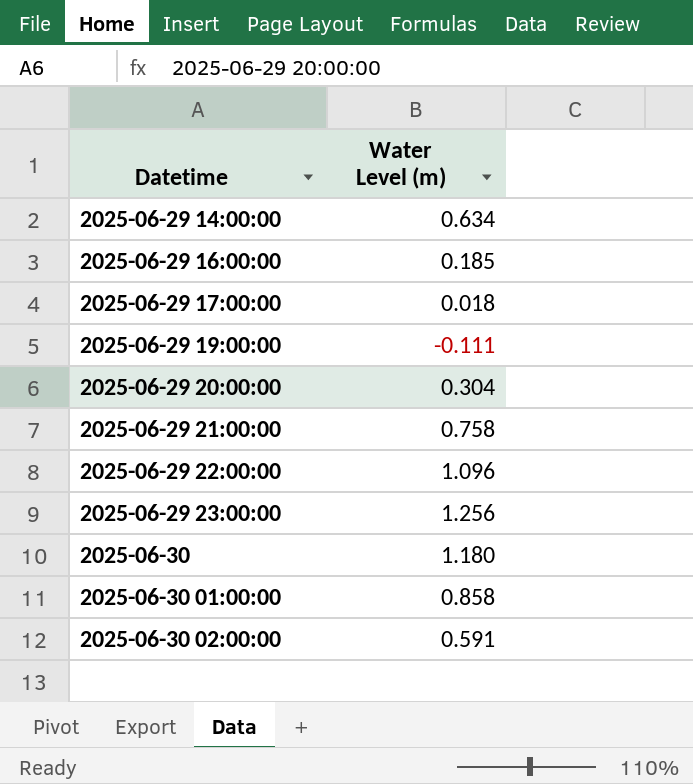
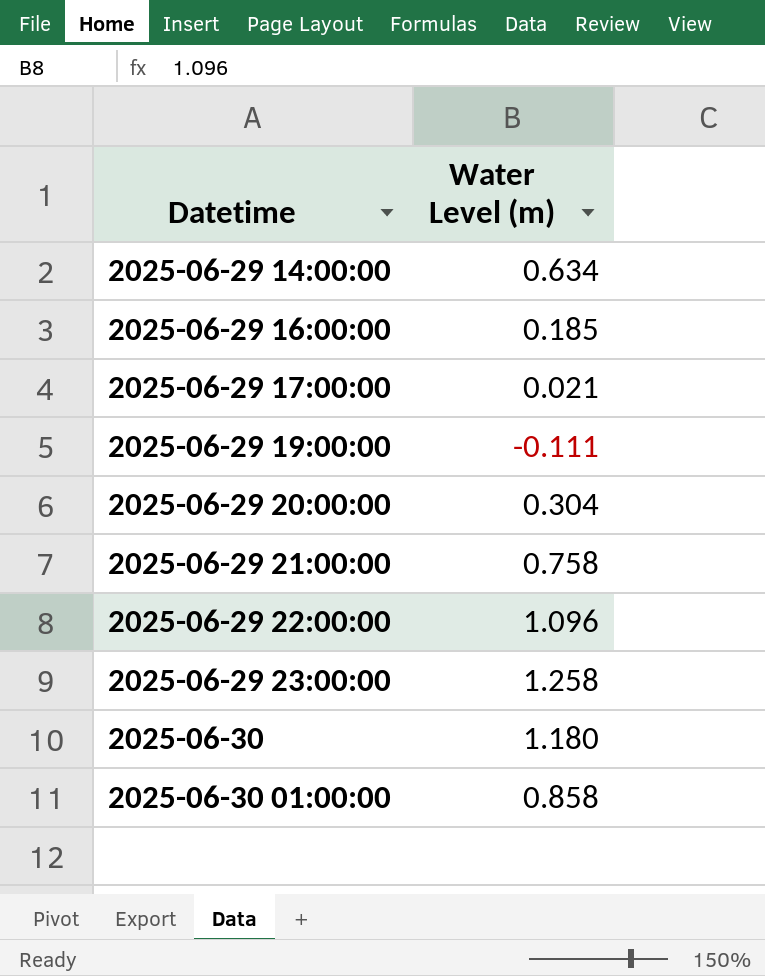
row 2025-06-30 02:00:00: 0.591 -> none
2025-06-29 17:00:00 | Water Level (m): 0.018 -> 0.021
2025-06-29 23:00:00 | Water Level (m): 1.256 -> 1.258

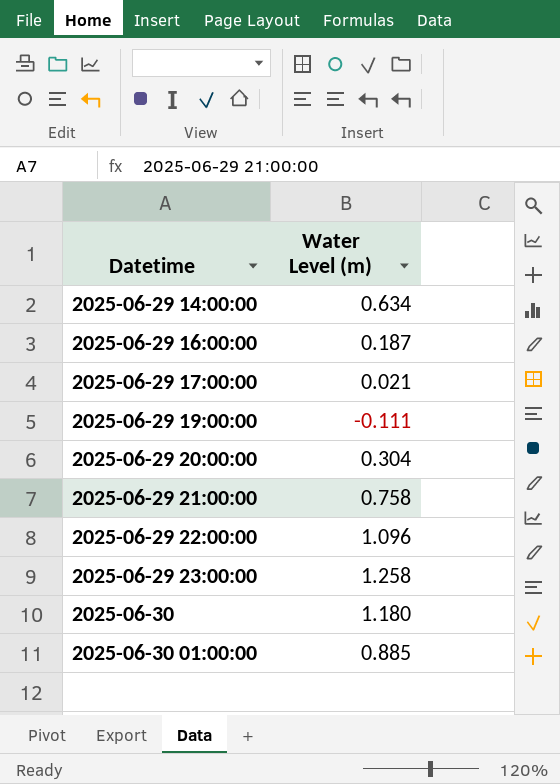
2025-06-29 16:00:00 | Water Level (m): 0.185 -> 0.187
2025-06-30 01:00:00 | Water Level (m): 0.858 -> 0.885

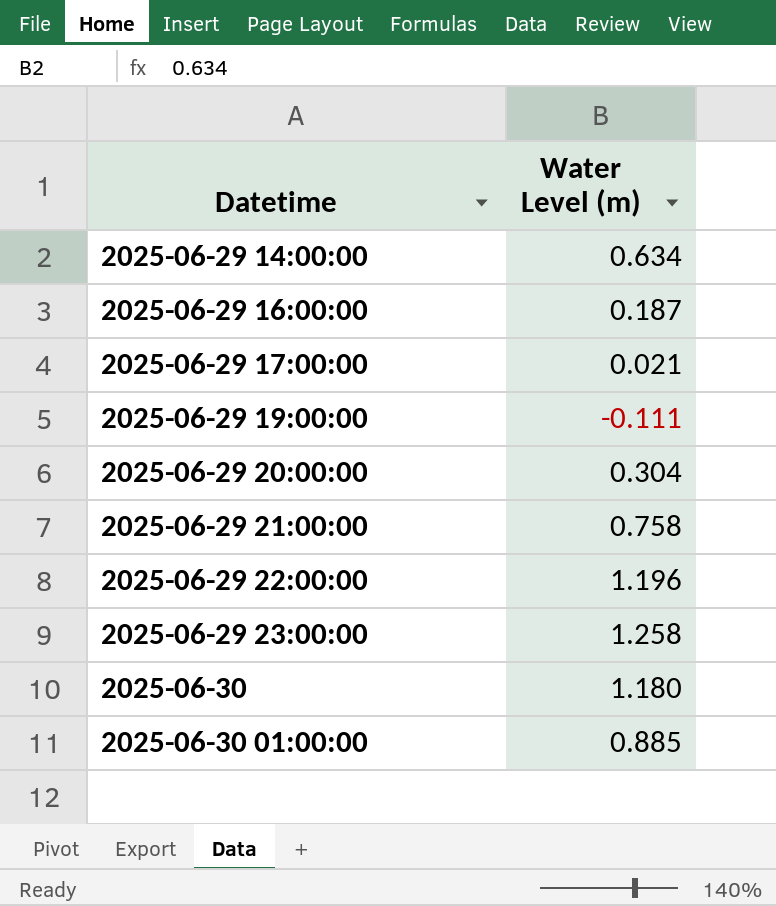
2025-06-29 22:00:00 | Water Level (m): 1.096 -> 1.196

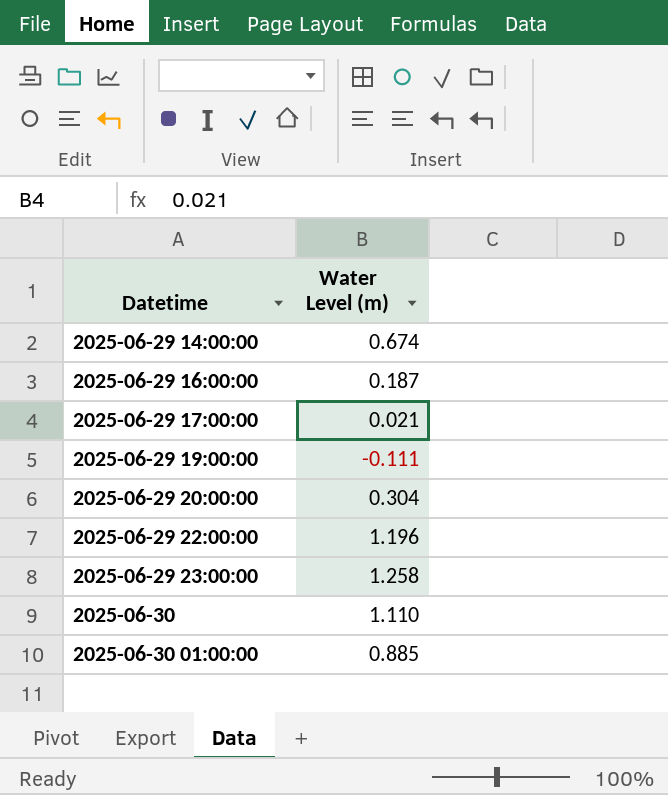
row 2025-06-29 21:00:00: 0.758 -> none
2025-06-29 14:00:00 | Water Level (m): 0.634 -> 0.674
2025-06-30 | Water Level (m): 1.180 -> 1.110

